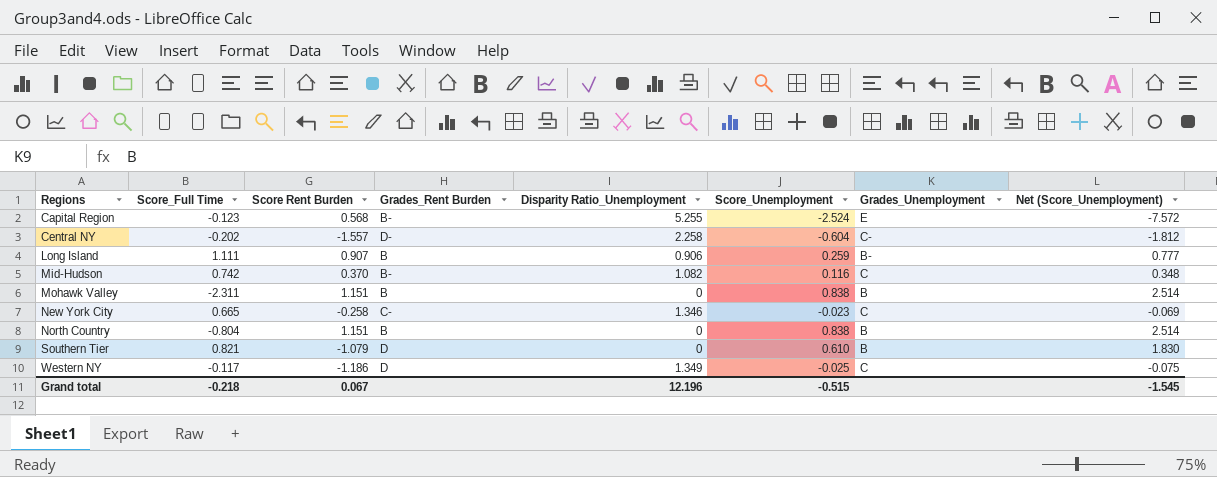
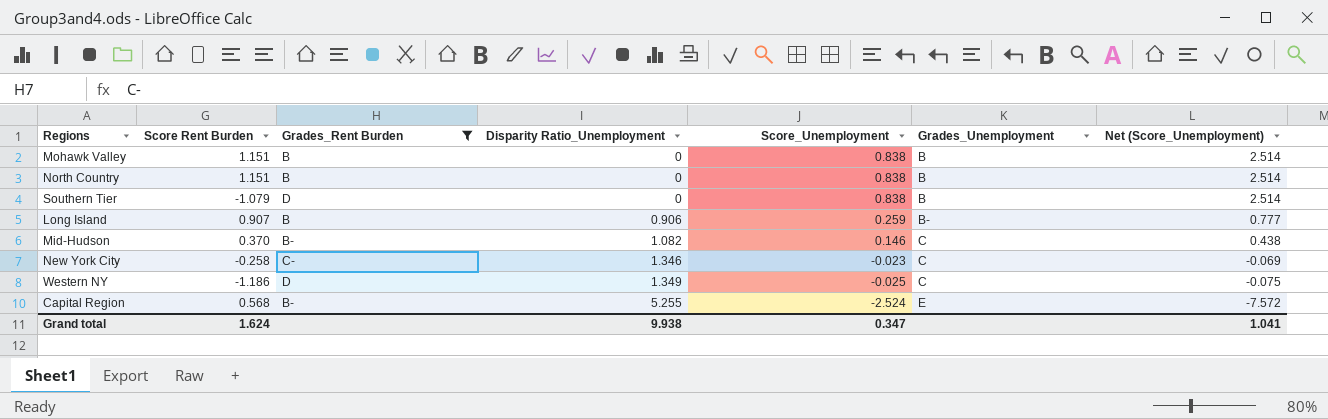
filter: none -> Grades_Rent Burden != D-
row order: Regions ascending -> Disparity Ratio_Unemployment ascending
column Score_Full Time | position: 2 -> none
Southern Tier | Score_Unemployment: 0.610 -> 0.838
Southern Tier | Net (Score_Unemployment): 1.830 -> 2.514
Mid-Hudson | Score_Unemployment: 0.116 -> 0.146
Mid-Hudson | Net (Score_Unemployment): 0.348 -> 0.438
Grand total | Score Rent Burden: 0.067 -> 1.624
Grand total | Disparity Ratio_Unemployment: 12.196 -> 9.938
Grand total | Score_Unemployment: -0.515 -> 0.347
Grand total | Net (Score_Unemployment): -1.545 -> 1.041

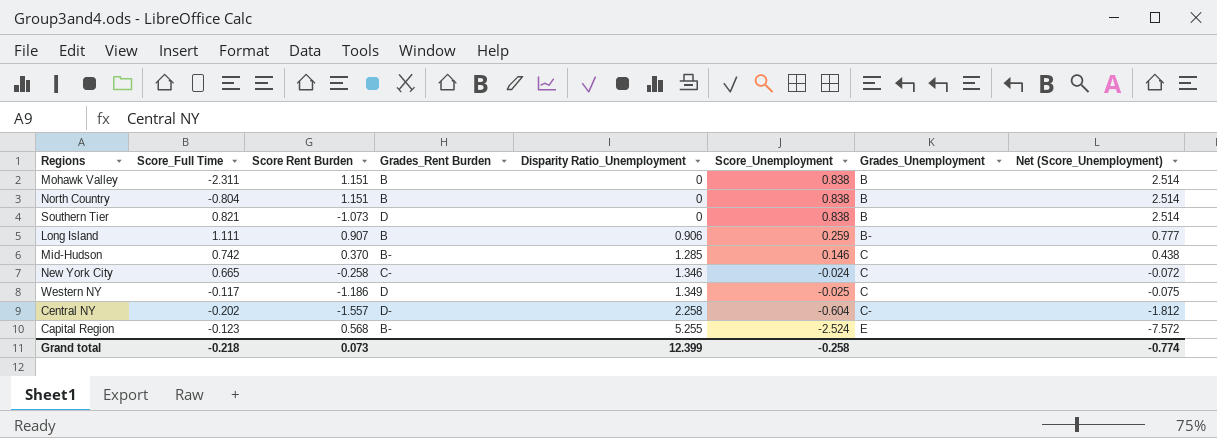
filter: Grades_Rent Burden != D- -> none
column Score_Full Time | position: none -> 2
Southern Tier | Score Rent Burden: -1.079 -> -1.073
Mid-Hudson | Disparity Ratio_Unemployment: 1.082 -> 1.285
New York City | Score_Unemployment: -0.023 -> -0.024
New York City | Net (Score_Unemployment): -0.069 -> -0.072
Grand total | Score Rent Burden: 1.624 -> 0.073
Grand total | Disparity Ratio_Unemployment: 9.938 -> 12.399
Grand total | Score_Unemployment: 0.347 -> -0.258
Grand total | Net (Score_Unemployment): 1.041 -> -0.774

